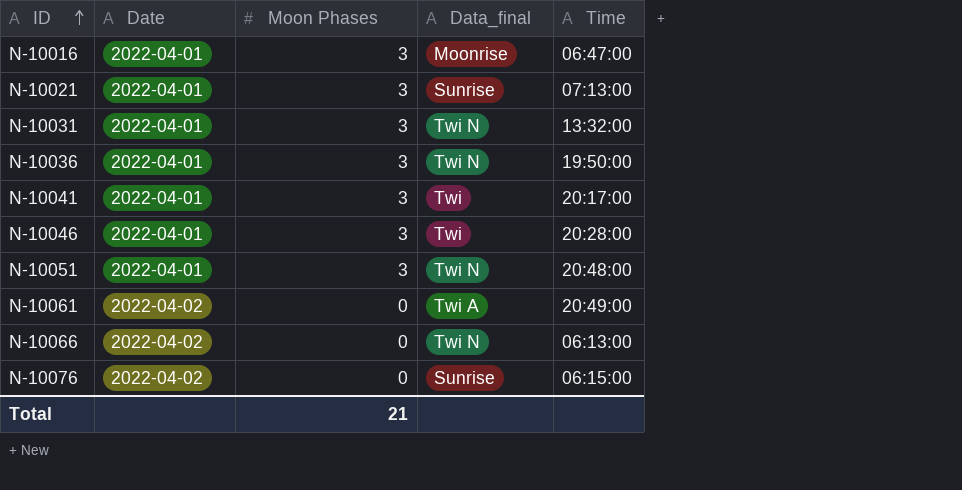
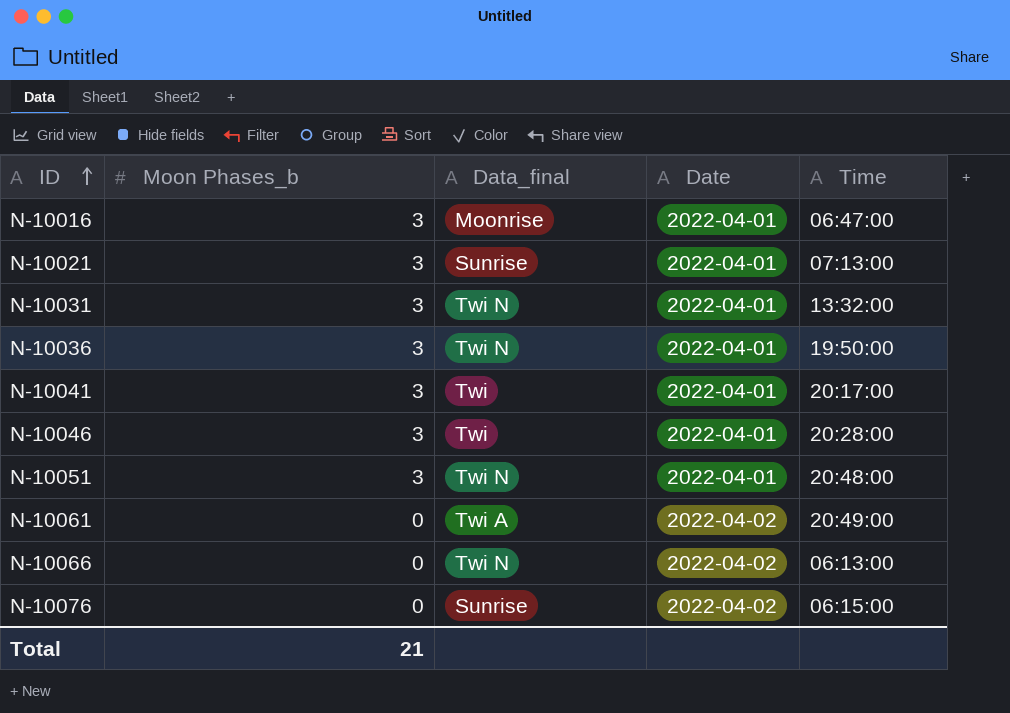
column name: Moon Phases -> Moon Phases_b
column Date | position: 2 -> 4

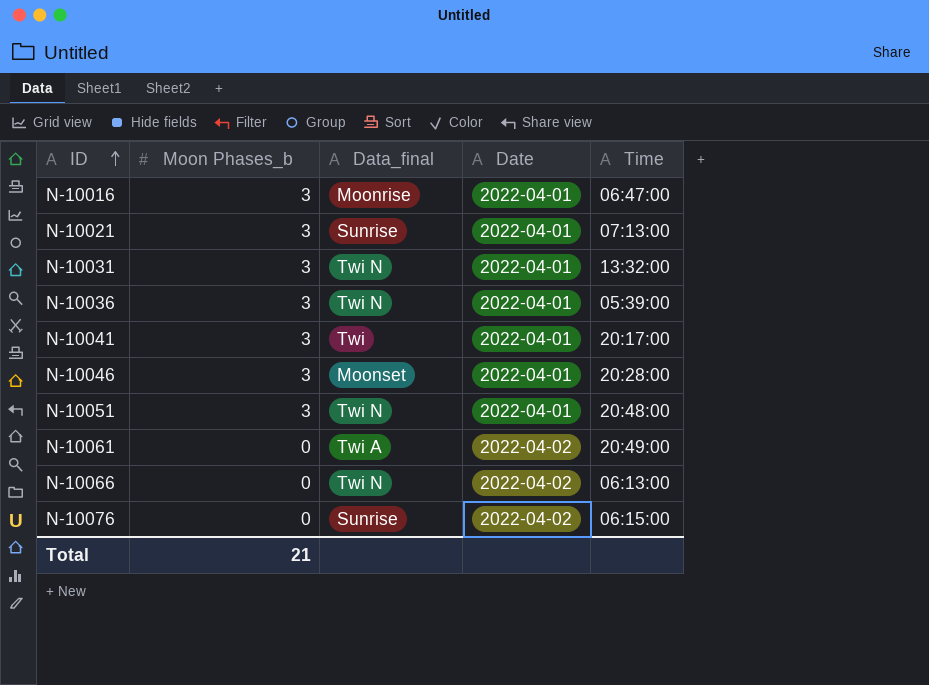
N-10036 | Time: 19:50:00 -> 05:39:00
N-10046 | Data_final: Twi -> Moonset

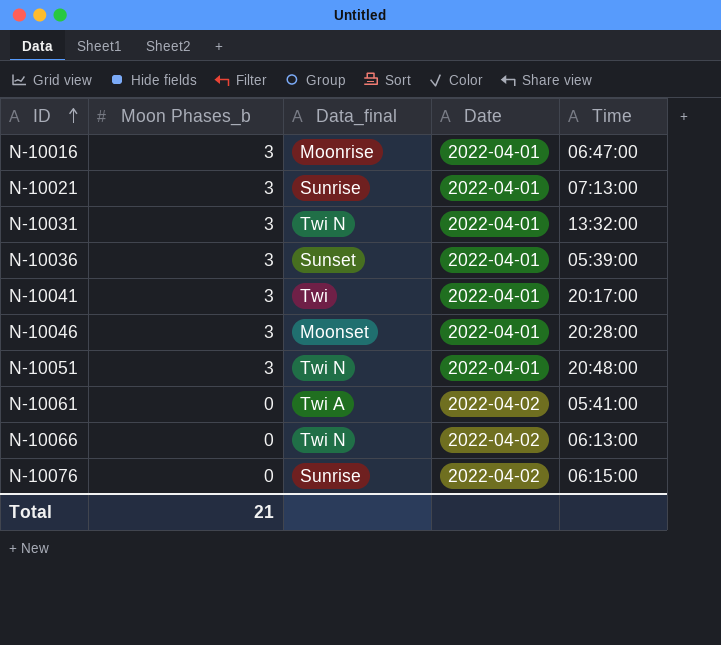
N-10036 | Data_final: Twi N -> Sunset
N-10061 | Time: 20:49:00 -> 05:41:00

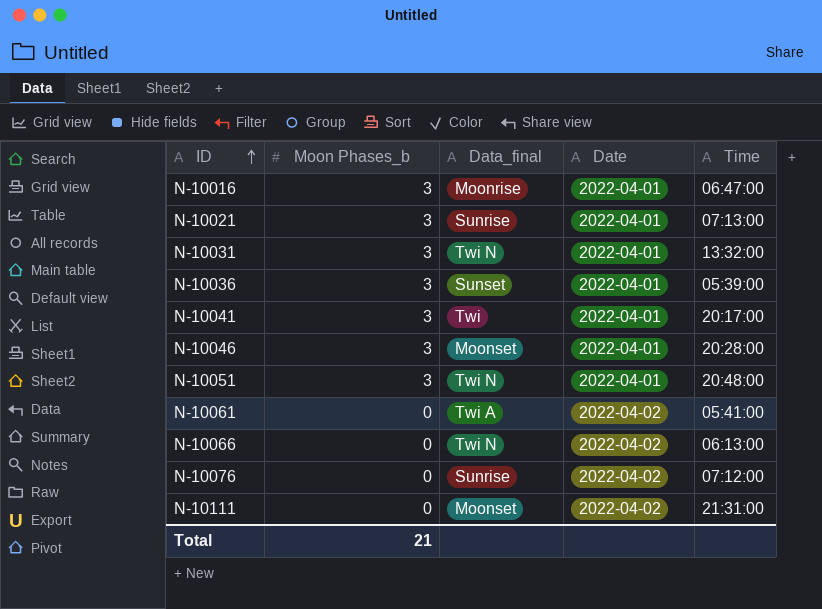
N-10076 | Time: 06:15:00 -> 07:12:00
row N-10111: none -> 0 | Moonset | 2022-04-02 | 21:31:00

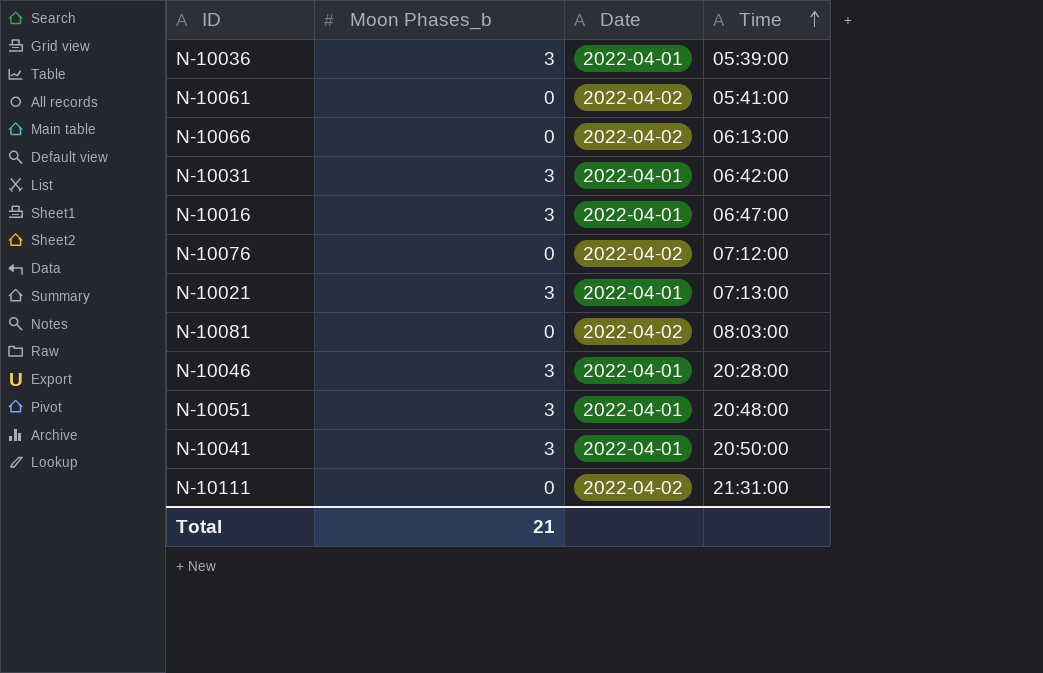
row order: ID ascending -> Time ascending
column Data_final | position: 3 -> none
N-10031 | Time: 13:32:00 -> 06:42:00
row N-10081: none -> 0 | 2022-04-02 | 08:03:00
N-10041 | Time: 20:17:00 -> 20:50:00

